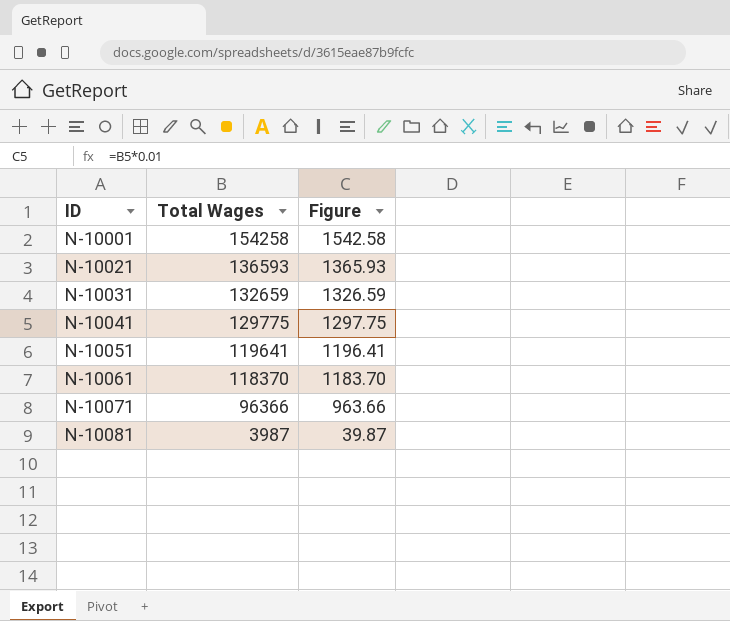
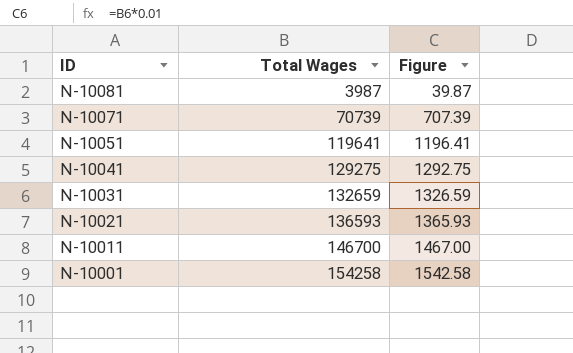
row order: ID ascending -> ID descending
row N-10061: 118370 | 1183.70 -> none
N-10071 | Total Wages: 96366 -> 70739
N-10071 | Figure: 963.66 -> 707.39
N-10041 | Total Wages: 129775 -> 129275
N-10041 | Figure: 1297.75 -> 1292.75
row N-10011: none -> 146700 | 1467.00

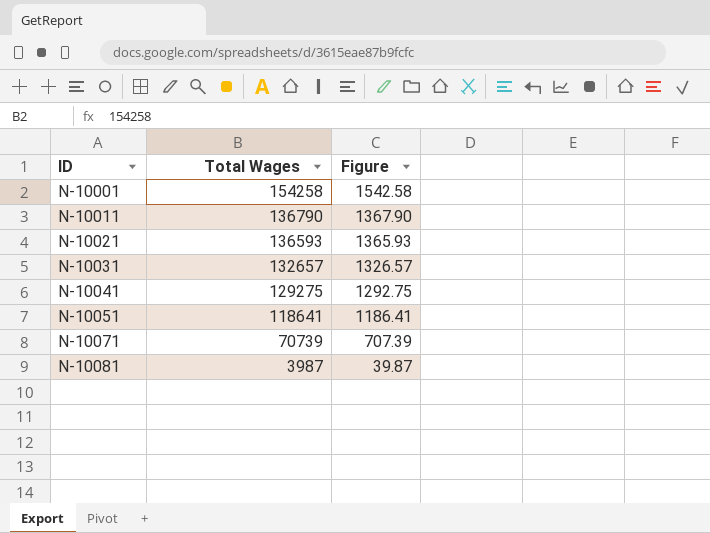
row order: ID descending -> ID ascending
N-10011 | Total Wages: 146700 -> 136790
N-10011 | Figure: 1467.00 -> 1367.90
N-10031 | Total Wages: 132659 -> 132657
N-10031 | Figure: 1326.59 -> 1326.57
N-10051 | Total Wages: 119641 -> 118641
N-10051 | Figure: 1196.41 -> 1186.41

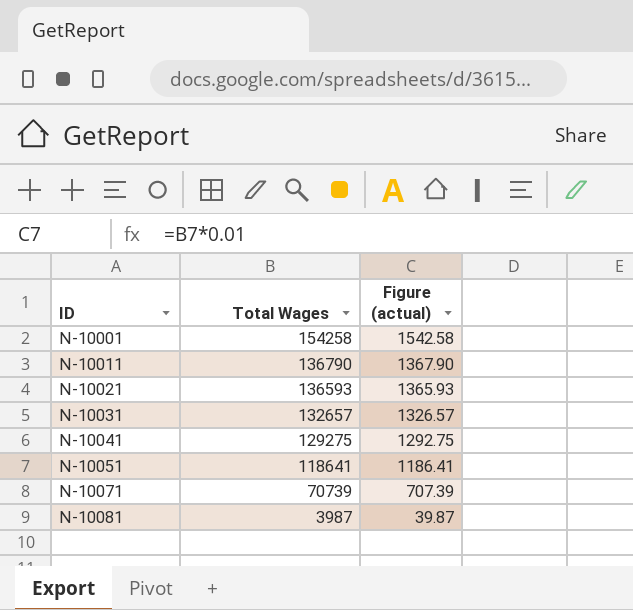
column name: Figure -> Figure (actual)

